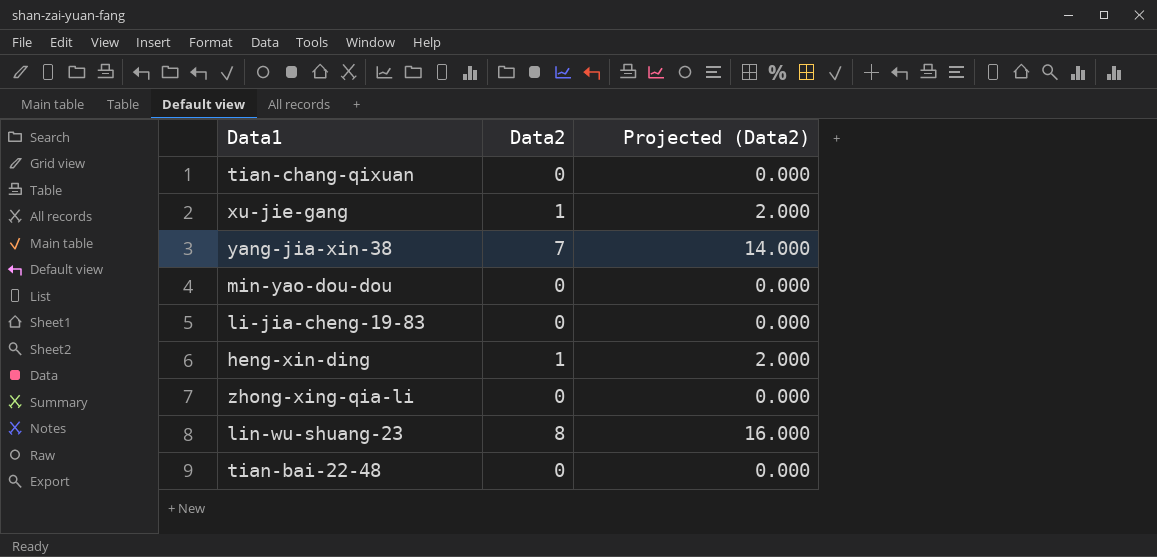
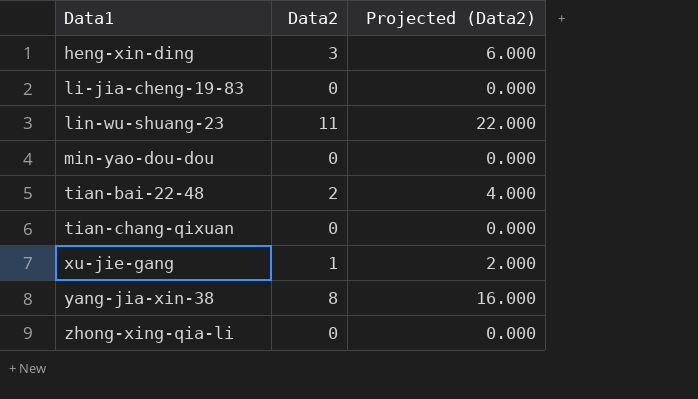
row order: none -> Data1 ascending
heng-xin-ding | Data2: 1 -> 3
heng-xin-ding | Projected (Data2): 2.000 -> 6.000
lin-wu-shuang-23 | Data2: 8 -> 11
lin-wu-shuang-23 | Projected (Data2): 16.000 -> 22.000
tian-bai-22-48 | Data2: 0 -> 2
tian-bai-22-48 | Projected (Data2): 0.000 -> 4.000
yang-jia-xin-38 | Data2: 7 -> 8
yang-jia-xin-38 | Projected (Data2): 14.000 -> 16.000

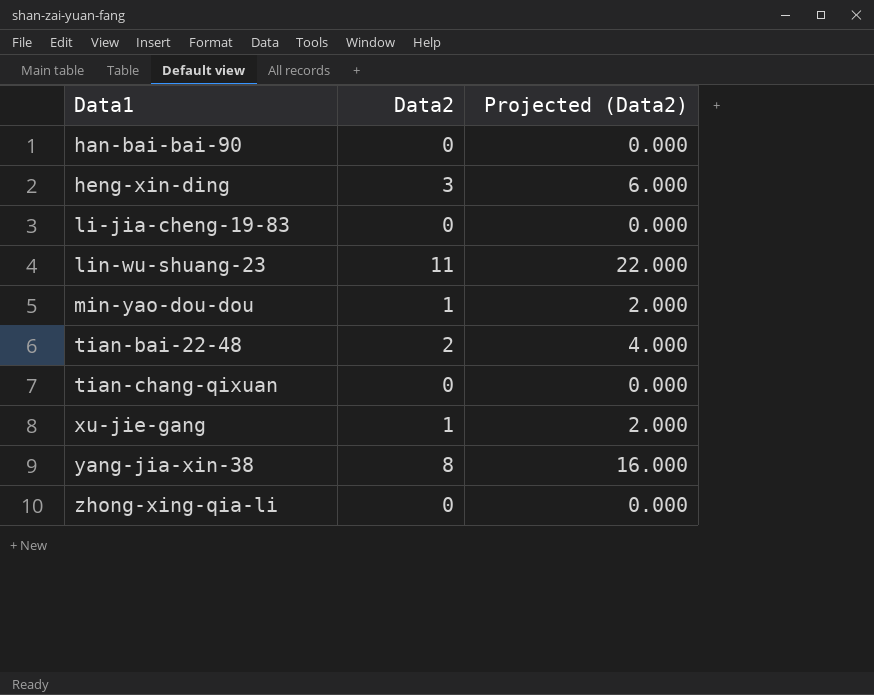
row han-bai-bai-90: none -> 0 | 0.000
min-yao-dou-dou | Data2: 0 -> 1
min-yao-dou-dou | Projected (Data2): 0.000 -> 2.000

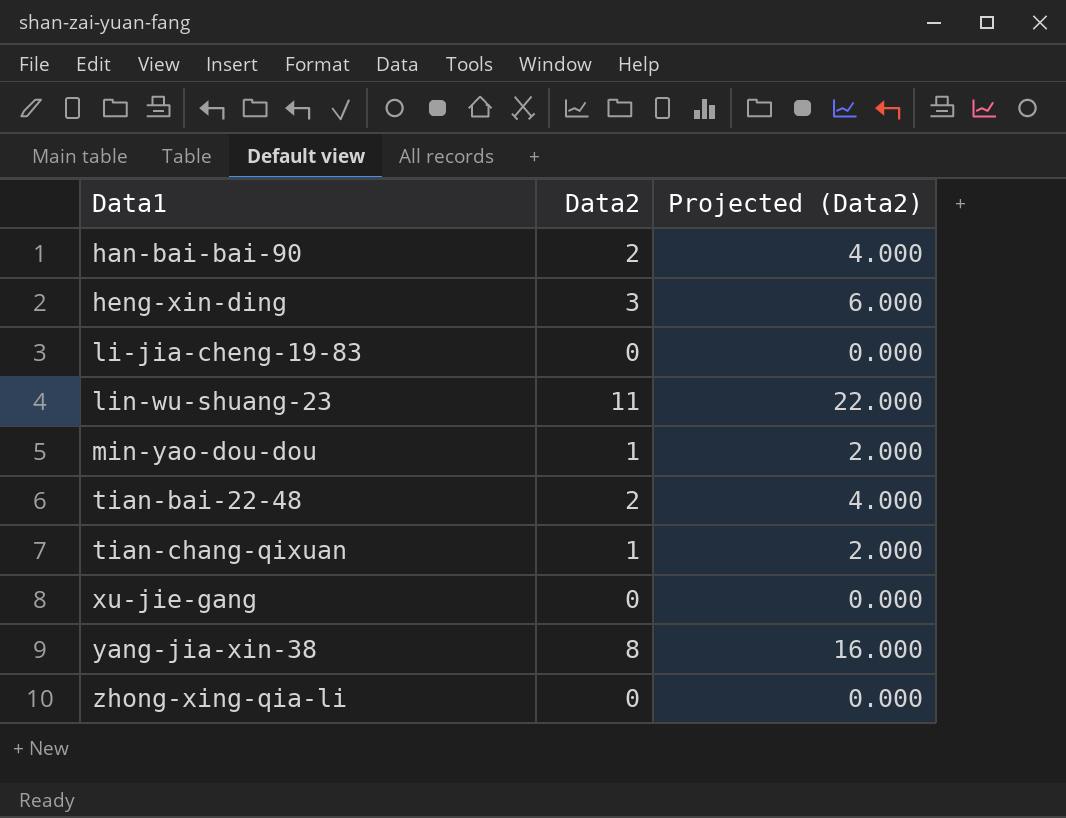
han-bai-bai-90 | Data2: 0 -> 2
han-bai-bai-90 | Projected (Data2): 0.000 -> 4.000
tian-chang-qixuan | Data2: 0 -> 1
tian-chang-qixuan | Projected (Data2): 0.000 -> 2.000
xu-jie-gang | Data2: 1 -> 0
xu-jie-gang | Projected (Data2): 2.000 -> 0.000

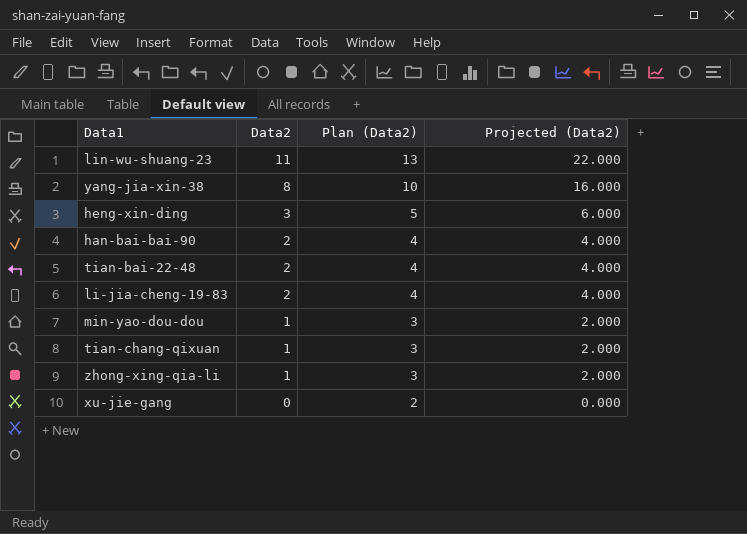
row order: Data1 ascending -> Data2 descending
column Plan (Data2) | formula: none -> [Data2] + 2
li-jia-cheng-19-83 | Data2: 0 -> 2
li-jia-cheng-19-83 | Projected (Data2): 0.000 -> 4.000
zhong-xing-qia-li | Data2: 0 -> 1
zhong-xing-qia-li | Projected (Data2): 0.000 -> 2.000

